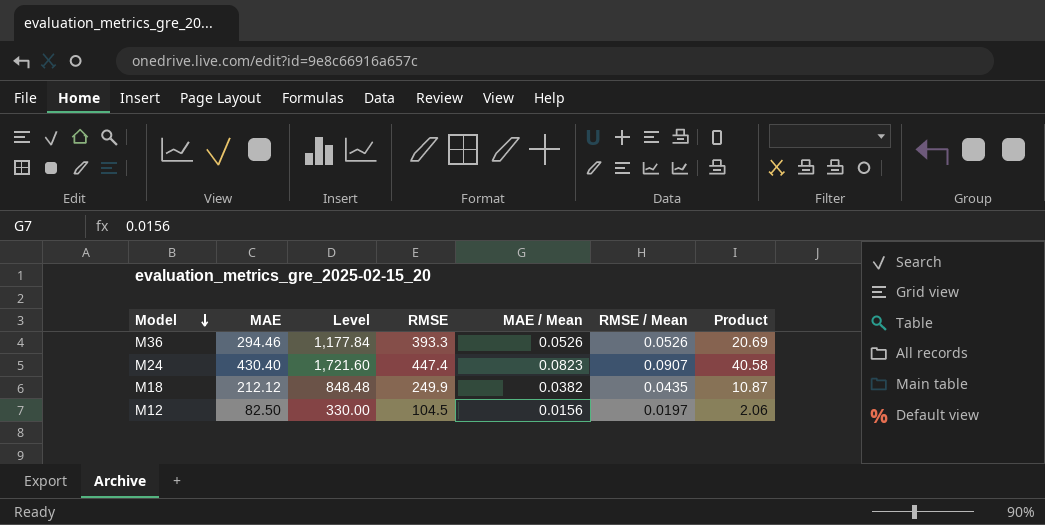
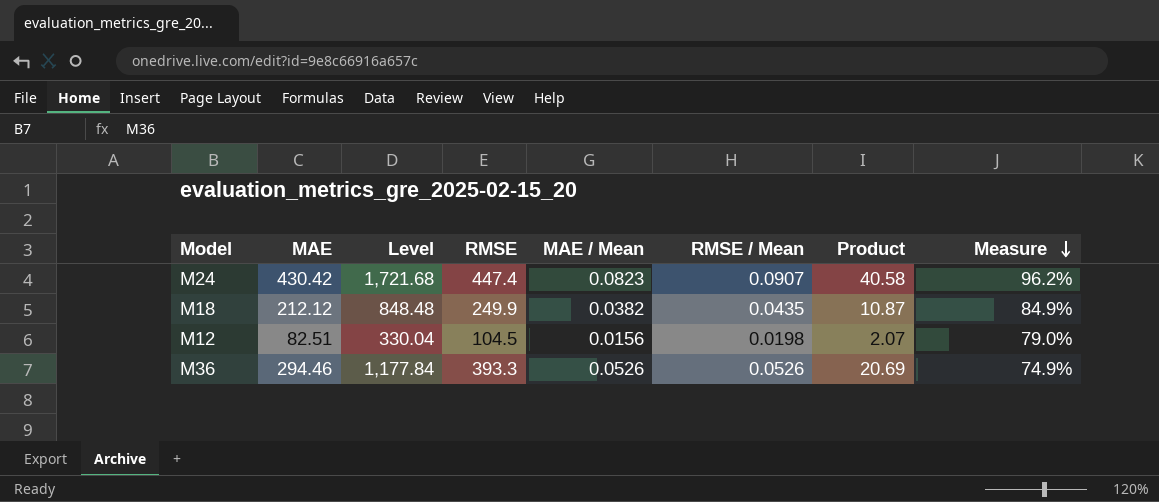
row order: Model descending -> Measure descending
column Measure | formula: none -> [MAE] / [RMSE]
M24 | MAE: 430.40 -> 430.42
M24 | Level: 1,721.60 -> 1,721.68
M12 | MAE: 82.50 -> 82.51
M12 | Level: 330.00 -> 330.04
M12 | RMSE / Mean: 0.0197 -> 0.0198
M12 | Product: 2.06 -> 2.07

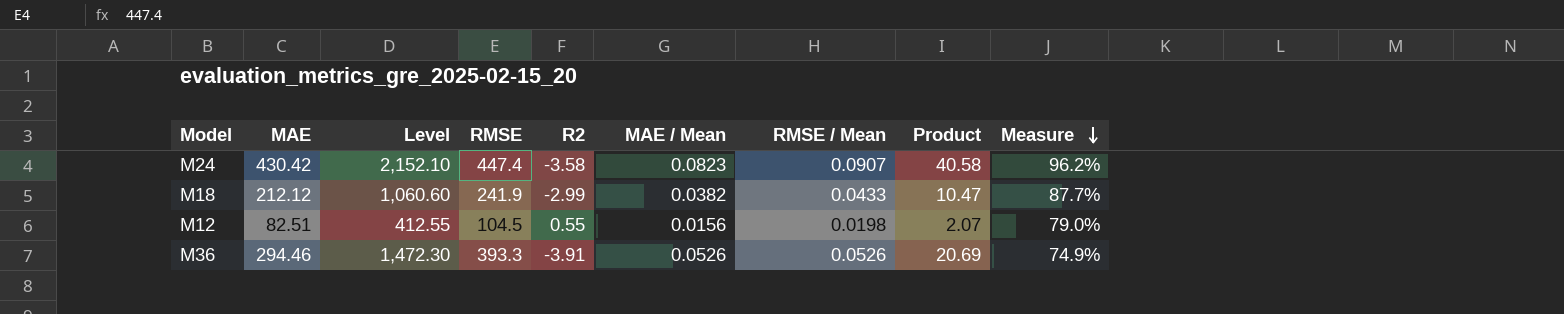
column Level | formula: [MAE] * 4 -> [MAE] * 5
column R2 | position: none -> 5
M18 | RMSE: 249.9 -> 241.9
M18 | RMSE / Mean: 0.0435 -> 0.0433
M18 | Product: 10.87 -> 10.47
M18 | Measure: 84.9% -> 87.7%

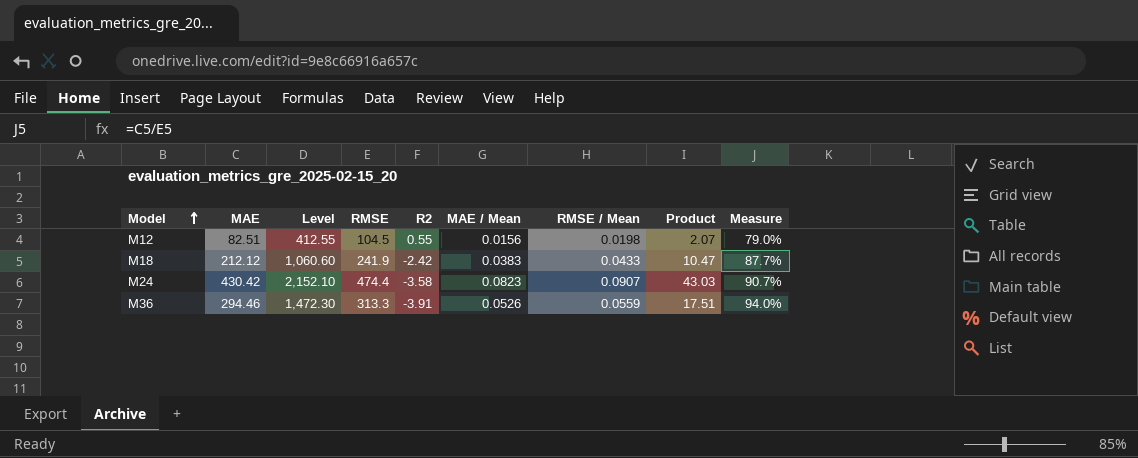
row order: Measure descending -> Model ascending
M18 | R2: -2.99 -> -2.42
M18 | MAE / Mean: 0.0382 -> 0.0383
M24 | RMSE: 447.4 -> 474.4
M24 | Product: 40.58 -> 43.03
M24 | Measure: 96.2% -> 90.7%
M36 | RMSE: 393.3 -> 313.3
M36 | RMSE / Mean: 0.0526 -> 0.0559
M36 | Product: 20.69 -> 17.51
M36 | Measure: 74.9% -> 94.0%

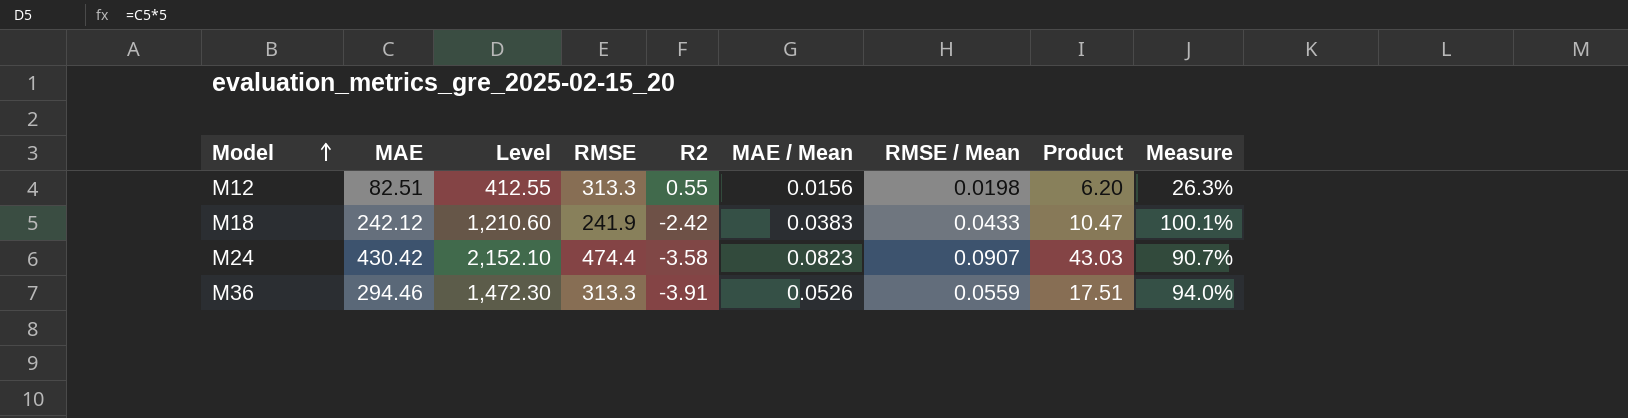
M12 | RMSE: 104.5 -> 313.3
M12 | Product: 2.07 -> 6.20
M12 | Measure: 79.0% -> 26.3%
M18 | MAE: 212.12 -> 242.12
M18 | Level: 1,060.60 -> 1,210.60
M18 | Measure: 87.7% -> 100.1%

